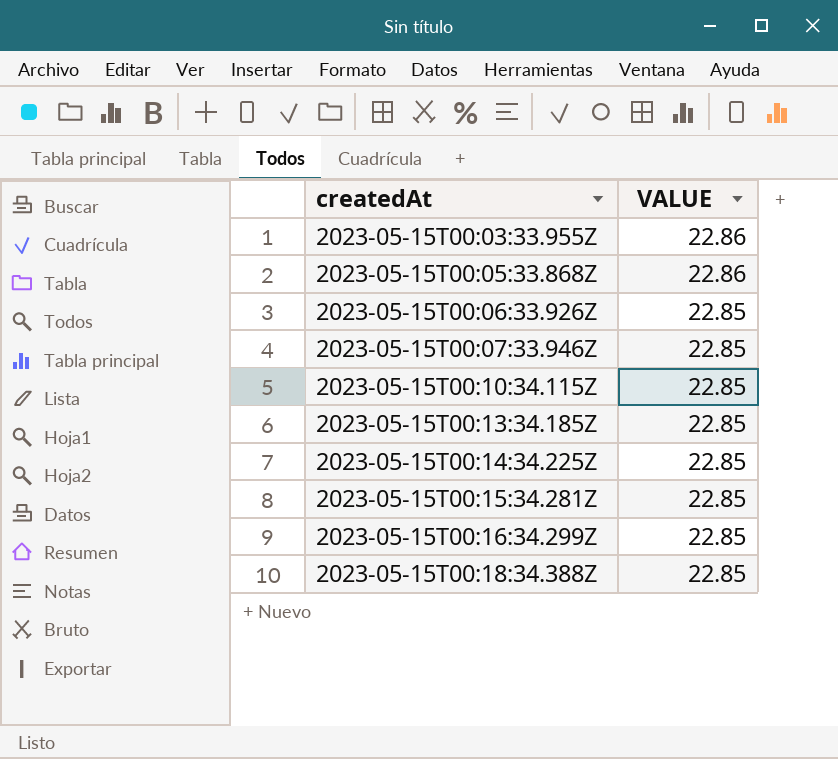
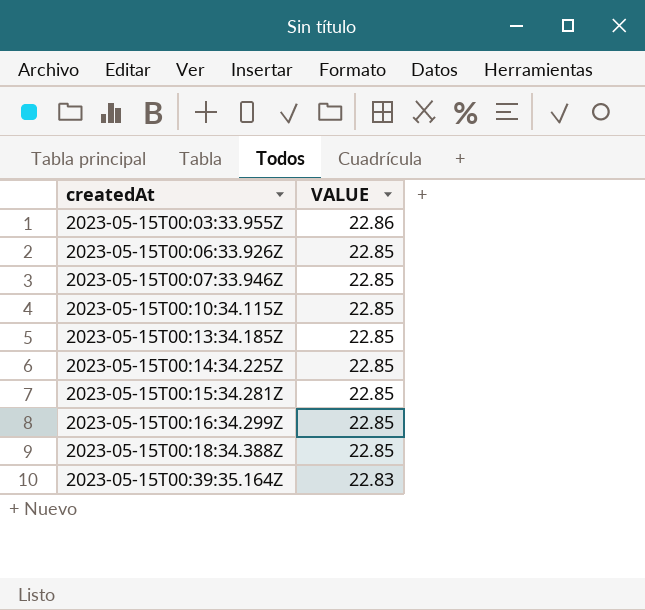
row 2023-05-15T00:05:33.868Z: 22.86 -> none
row 2023-05-15T00:39:35.164Z: none -> 22.83

